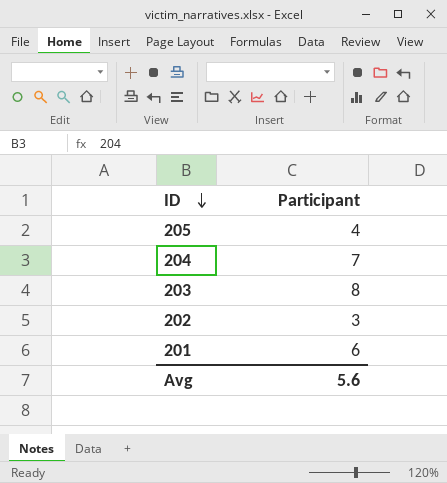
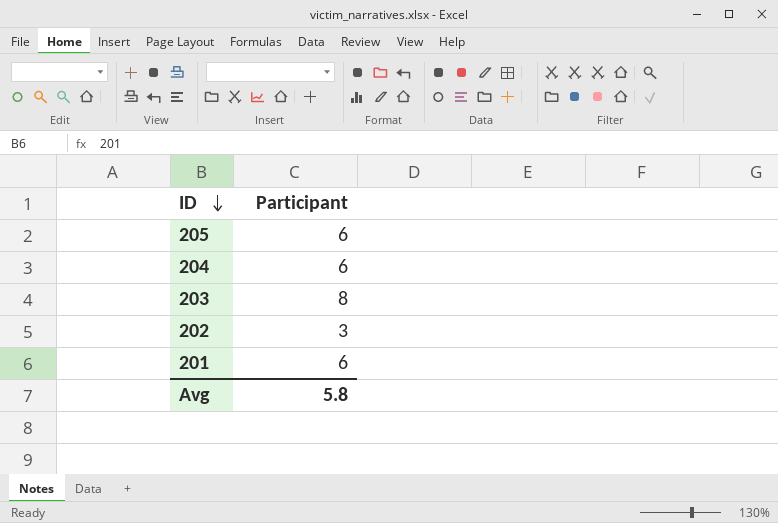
205 | Participant: 4 -> 6
204 | Participant: 7 -> 6
Avg | Participant: 5.6 -> 5.8

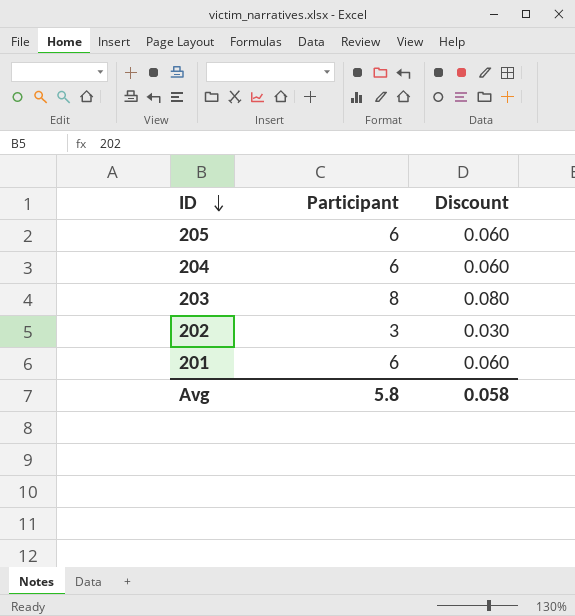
column Discount | formula: none -> [Participant] * 0.01

